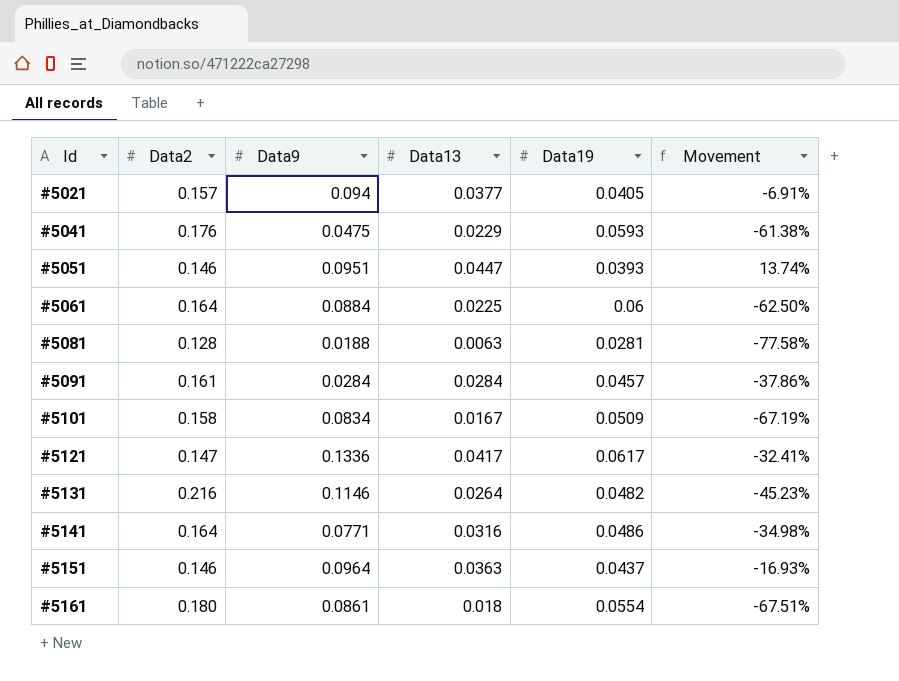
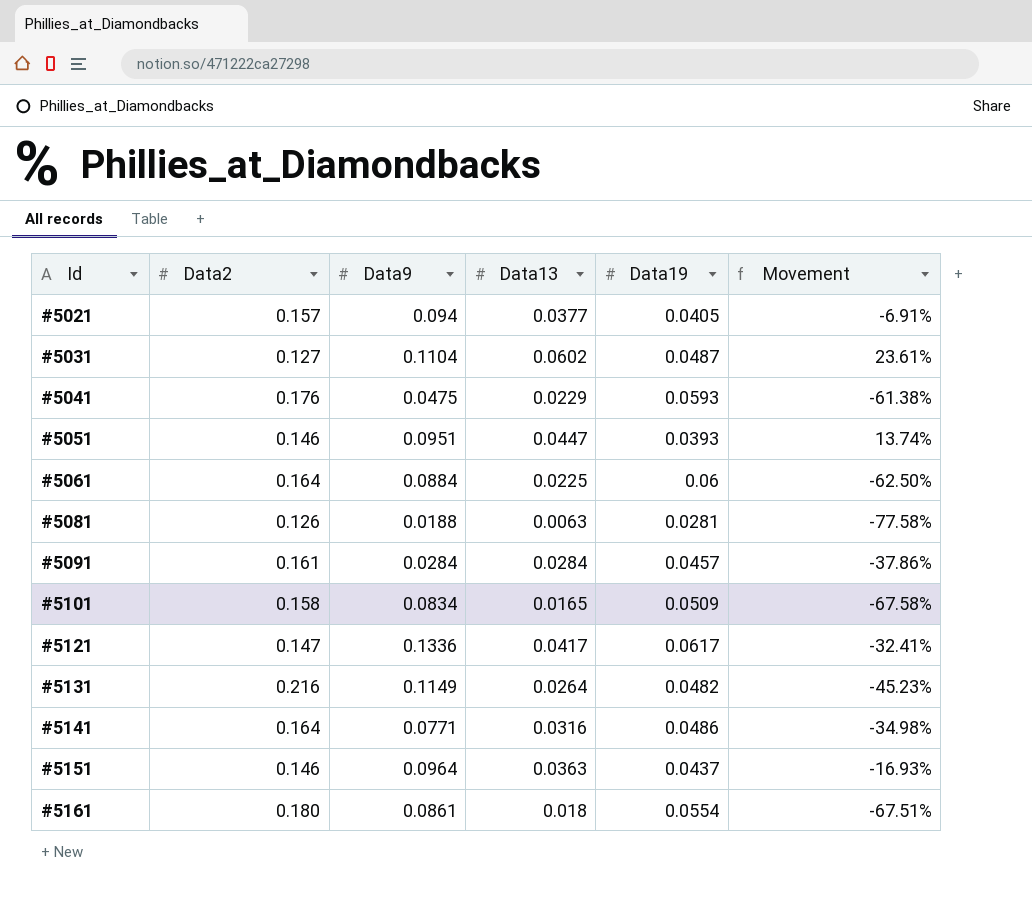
row #5031: none -> 0.127 | 0.1104 | 0.0602 | 0.0487 | 23.61%
#5081 | Data2: 0.128 -> 0.126
#5101 | Data13: 0.0167 -> 0.0165
#5101 | Movement: -67.19% -> -67.58%
#5131 | Data9: 0.1146 -> 0.1149

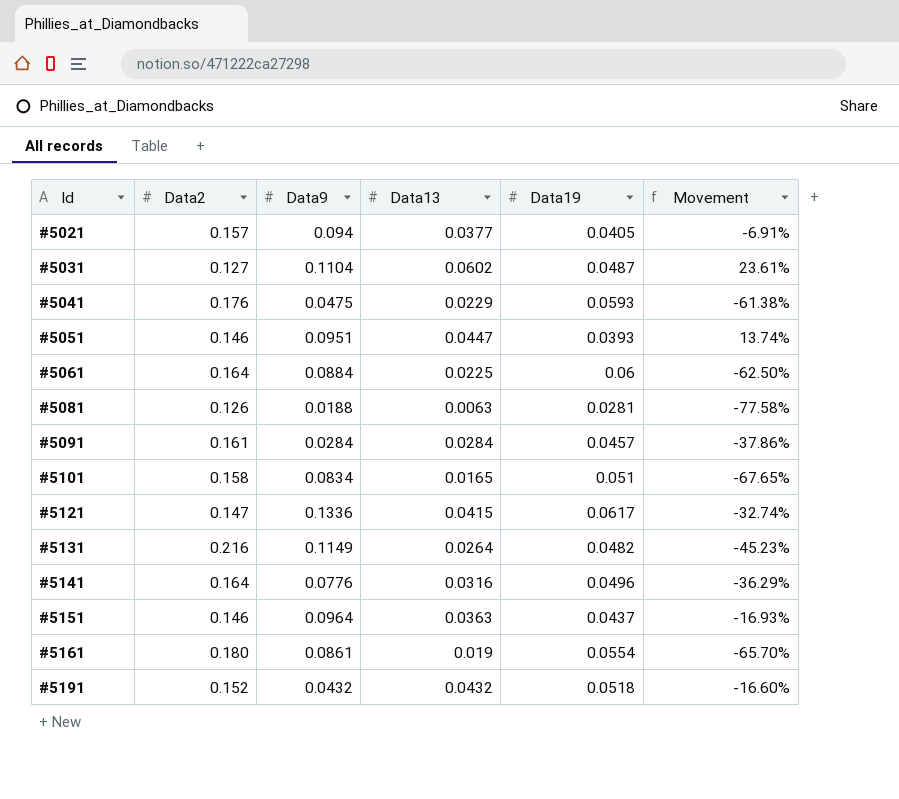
#5101 | Data19: 0.0509 -> 0.051
#5101 | Movement: -67.58% -> -67.65%
#5121 | Data13: 0.0417 -> 0.0415
#5121 | Movement: -32.41% -> -32.74%
#5141 | Data9: 0.0771 -> 0.0776
#5141 | Data19: 0.0486 -> 0.0496
#5141 | Movement: -34.98% -> -36.29%
#5161 | Data13: 0.018 -> 0.019
#5161 | Movement: -67.51% -> -65.70%
row #5191: none -> 0.152 | 0.0432 | 0.0432 | 0.0518 | -16.60%

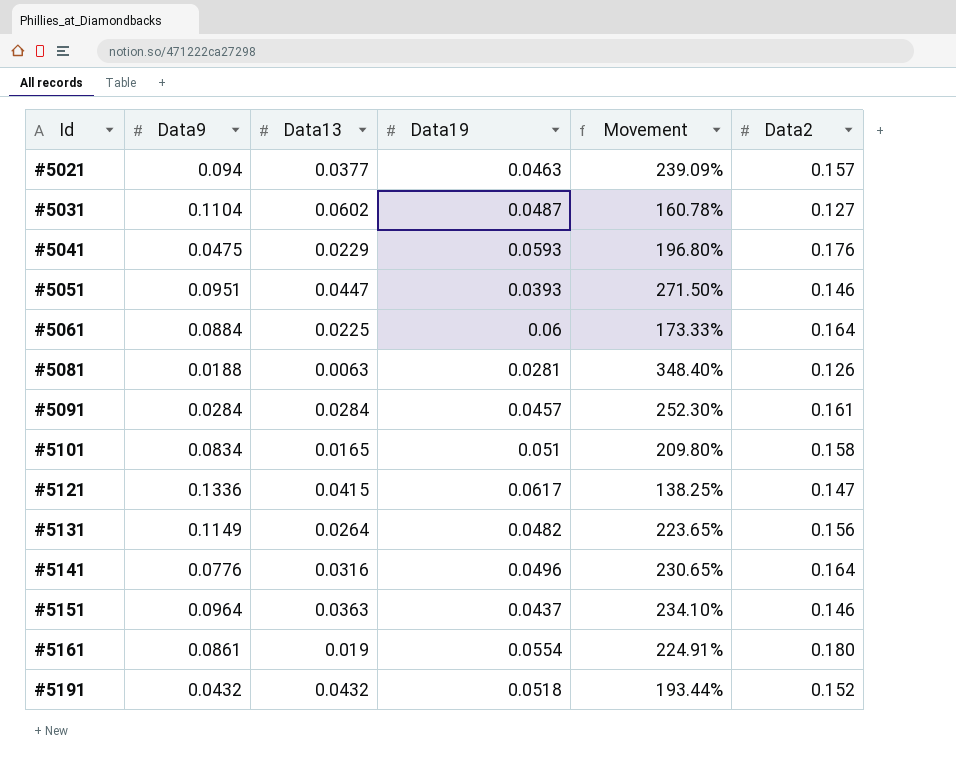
column Movement | formula: ([Data13] - [Data19]) / [Data19] -> ([Data2] - [Data19]) / [Data19]
column Data2 | position: 2 -> 6
#5021 | Data19: 0.0405 -> 0.0463
#5131 | Data2: 0.216 -> 0.156

